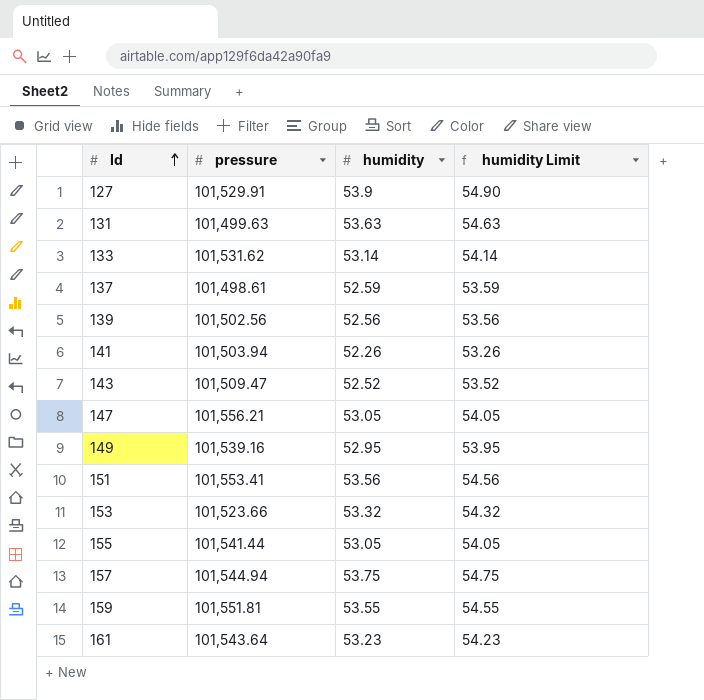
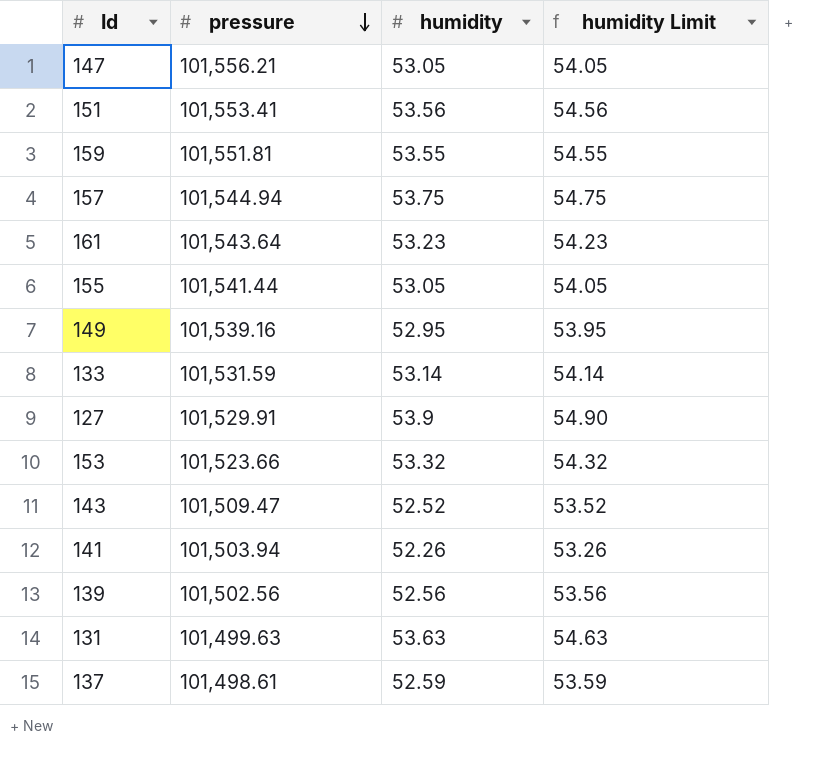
row order: Id ascending -> pressure descending
133 | pressure: 101,531.62 -> 101,531.59

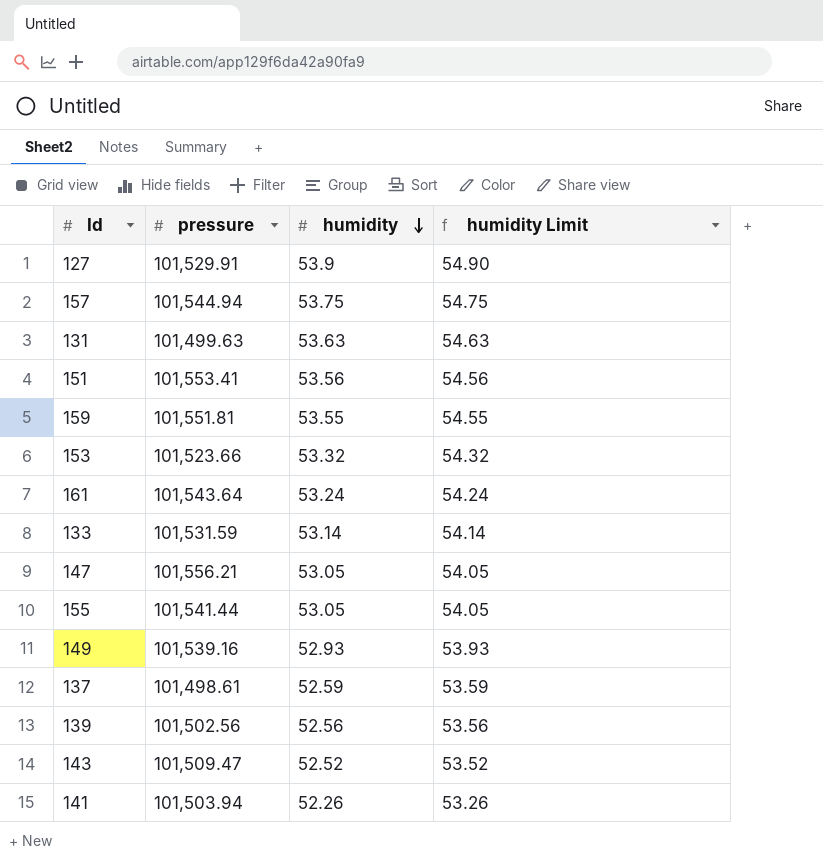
row order: pressure descending -> humidity descending
161 | humidity: 53.23 -> 53.24
161 | humidity Limit: 54.23 -> 54.24
149 | humidity: 52.95 -> 52.93
149 | humidity Limit: 53.95 -> 53.93

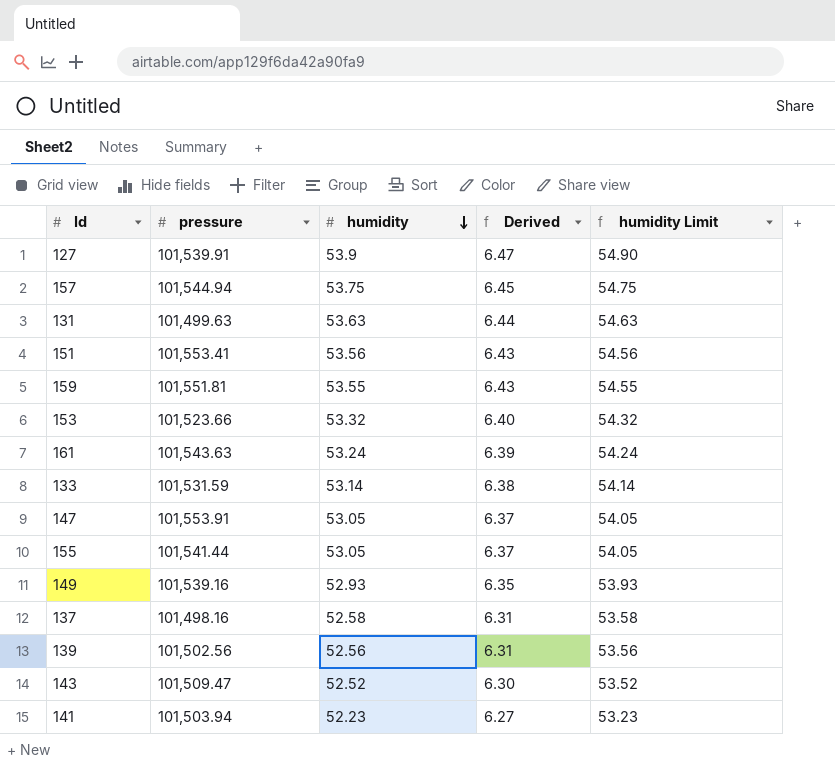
column Derived | formula: none -> [humidity] * 0.12
127 | pressure: 101,529.91 -> 101,539.91
161 | pressure: 101,543.64 -> 101,543.63
147 | pressure: 101,556.21 -> 101,553.91
137 | pressure: 101,498.61 -> 101,498.16
137 | humidity: 52.59 -> 52.58
137 | humidity Limit: 53.59 -> 53.58
141 | humidity: 52.26 -> 52.23
141 | humidity Limit: 53.26 -> 53.23

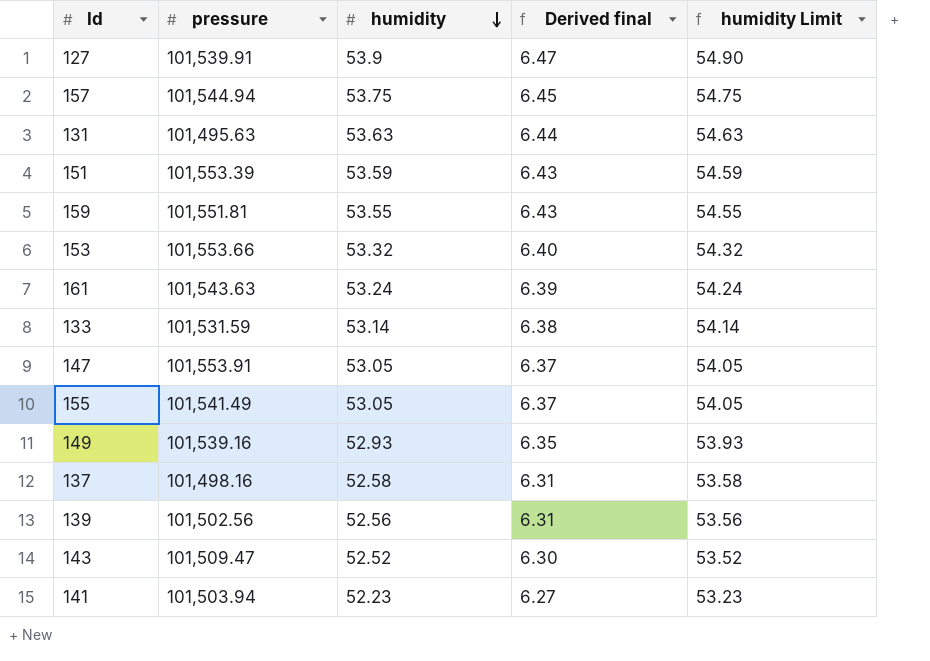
column name: Derived -> Derived final
131 | pressure: 101,499.63 -> 101,495.63
151 | pressure: 101,553.41 -> 101,553.39
151 | humidity: 53.56 -> 53.59
151 | humidity Limit: 54.56 -> 54.59
153 | pressure: 101,523.66 -> 101,553.66
155 | pressure: 101,541.44 -> 101,541.49

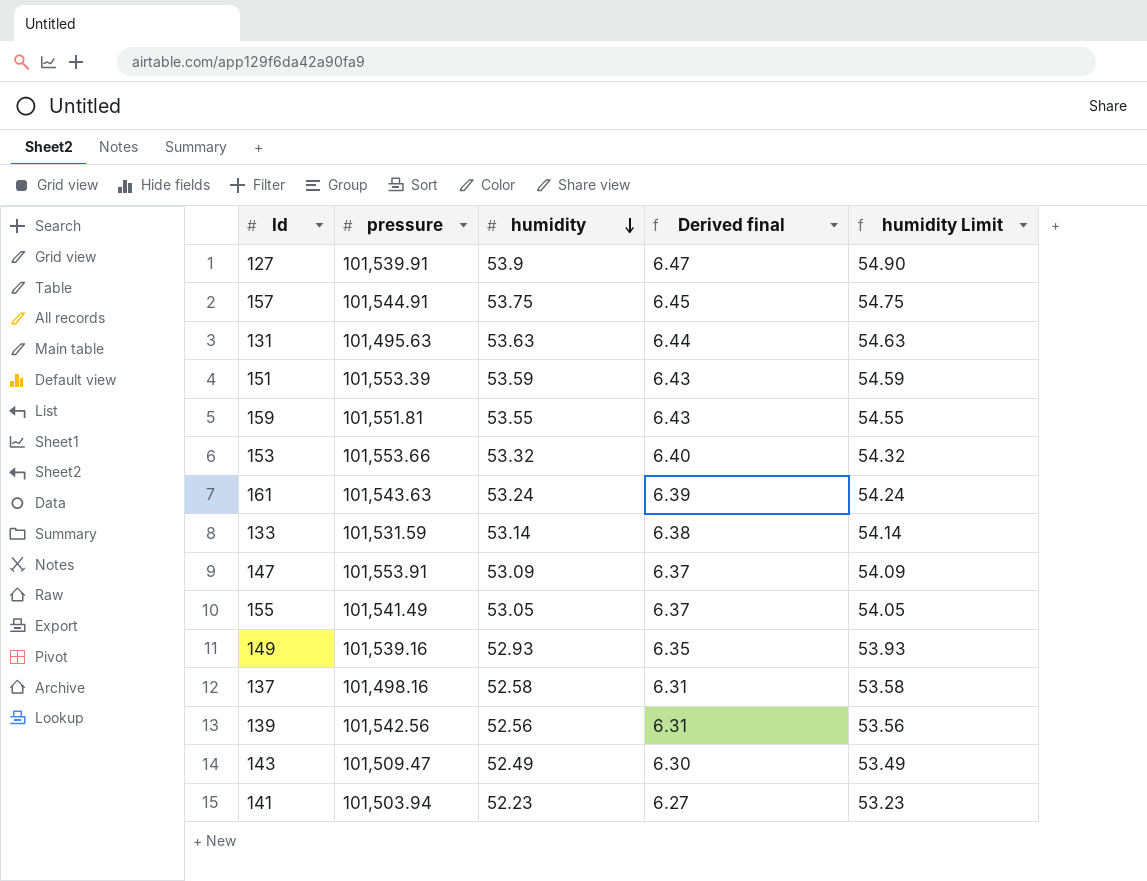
157 | pressure: 101,544.94 -> 101,544.91
147 | humidity: 53.05 -> 53.09
147 | humidity Limit: 54.05 -> 54.09
139 | pressure: 101,502.56 -> 101,542.56
143 | humidity: 52.52 -> 52.49
143 | humidity Limit: 53.52 -> 53.49

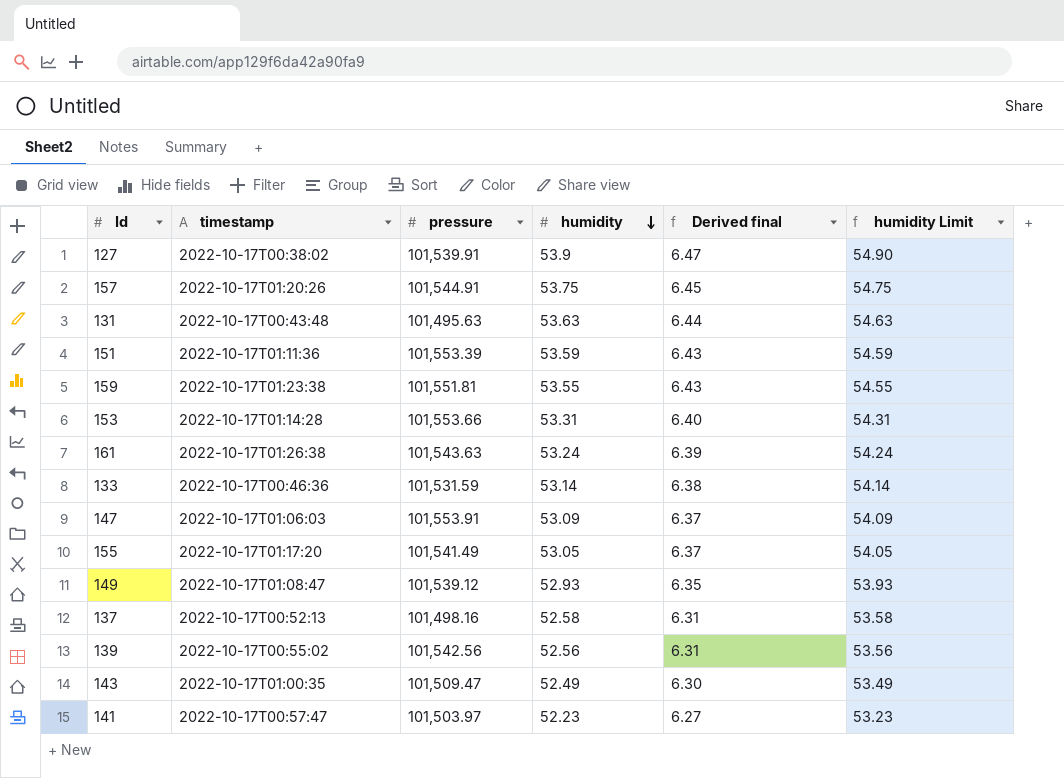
column timestamp | position: none -> 2
153 | humidity: 53.32 -> 53.31
153 | humidity Limit: 54.32 -> 54.31
149 | pressure: 101,539.16 -> 101,539.12
141 | pressure: 101,503.94 -> 101,503.97

